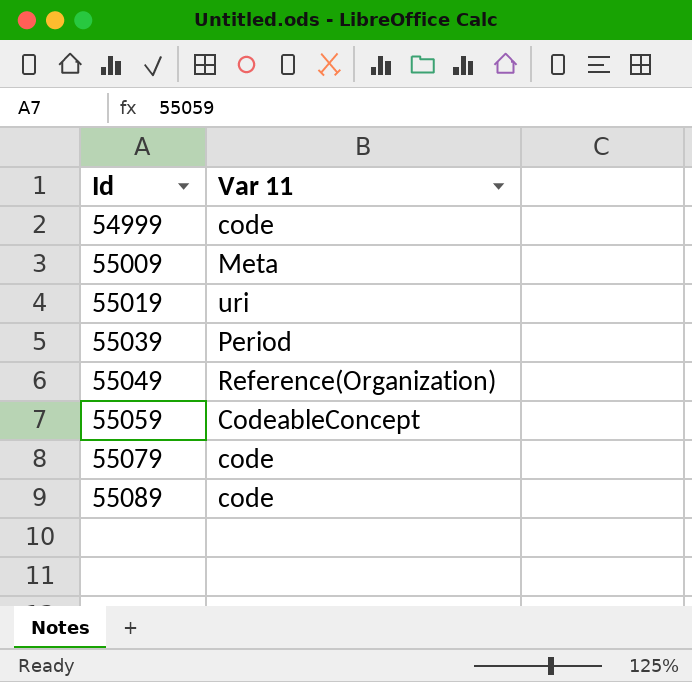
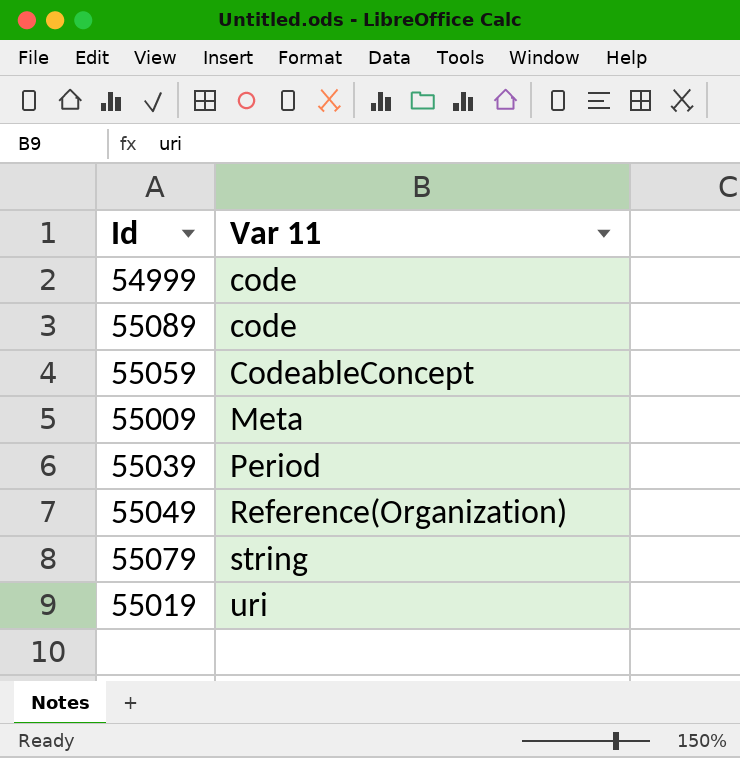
row order: Id ascending -> Var 11 ascending
55079 | Var 11: code -> string

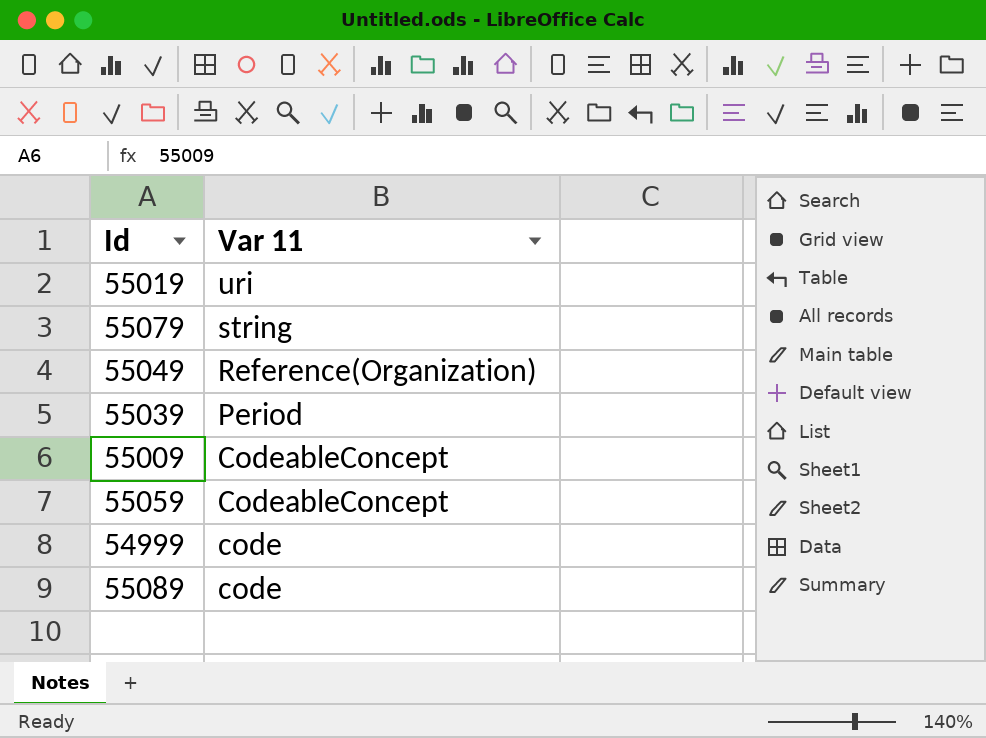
row order: Var 11 ascending -> Var 11 descending
55009 | Var 11: Meta -> CodeableConcept

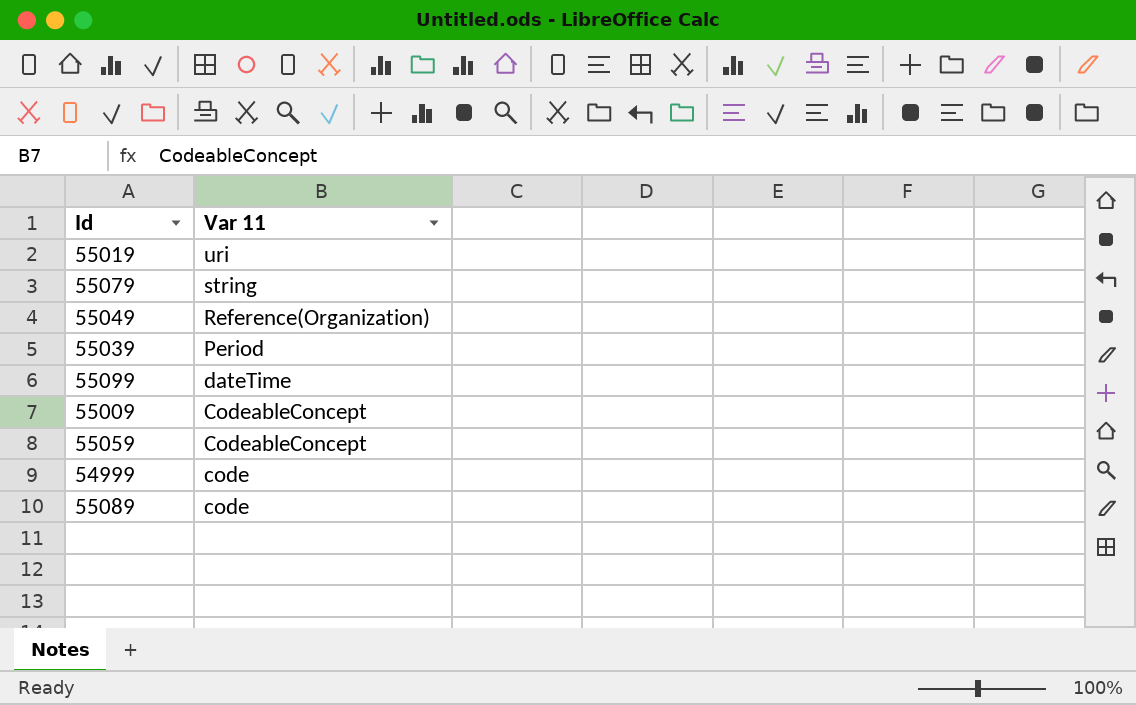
row 55099: none -> dateTime

